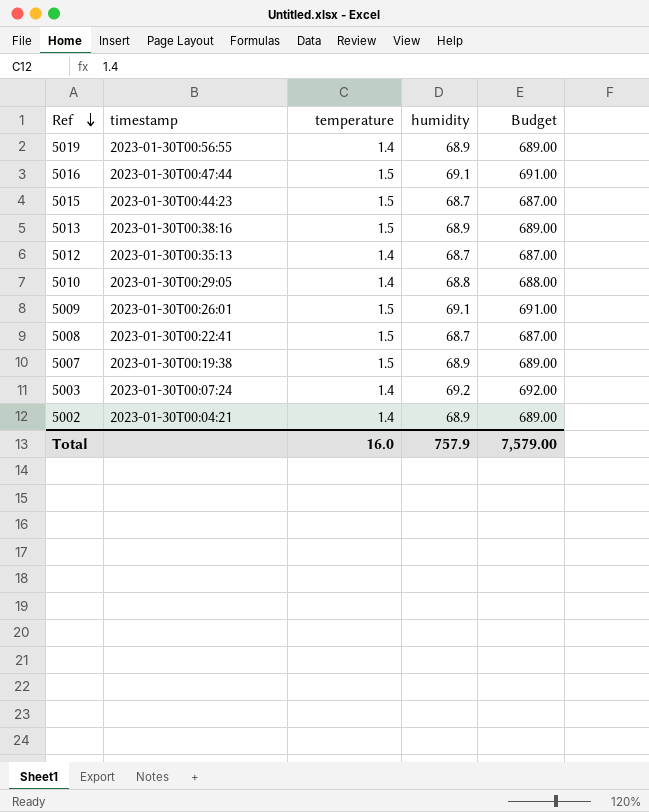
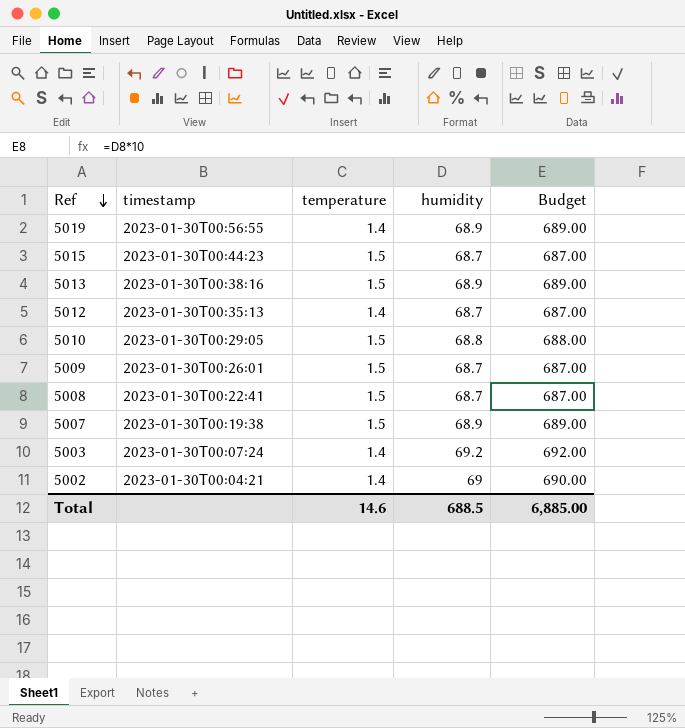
row 5016: 2023-01-30T00:47:44 | 1.5 | 69.1 | 691.00 -> none
5010 | temperature: 1.4 -> 1.5
5009 | humidity: 69.1 -> 68.7
5009 | Budget: 691.00 -> 687.00
5002 | humidity: 68.9 -> 69
5002 | Budget: 689.00 -> 690.00
Total | temperature: 16.0 -> 14.6
Total | humidity: 757.9 -> 688.5
Total | Budget: 7,579.00 -> 6,885.00

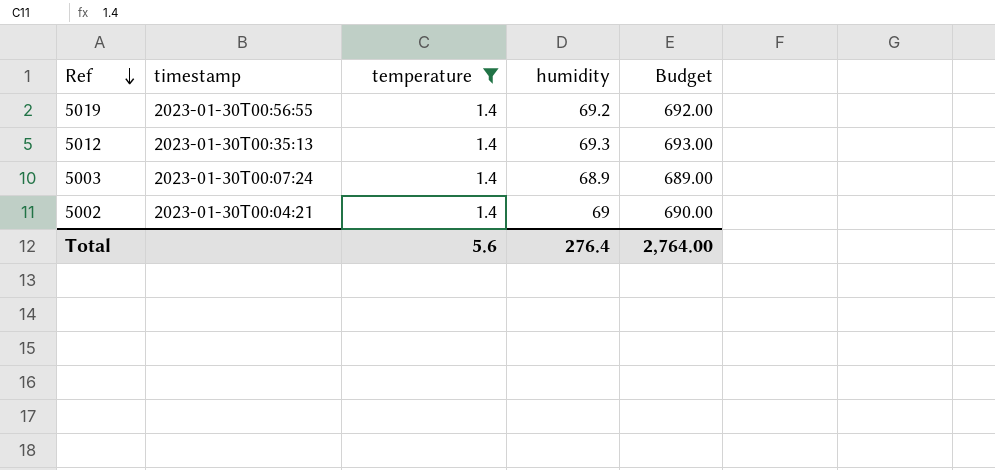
filter: none -> temperature = 1.4
5019 | humidity: 68.9 -> 69.2
5019 | Budget: 689.00 -> 692.00
5012 | humidity: 68.7 -> 69.3
5012 | Budget: 687.00 -> 693.00
5003 | humidity: 69.2 -> 68.9
5003 | Budget: 692.00 -> 689.00
Total | temperature: 14.6 -> 5.6
Total | humidity: 688.5 -> 276.4
Total | Budget: 6,885.00 -> 2,764.00

